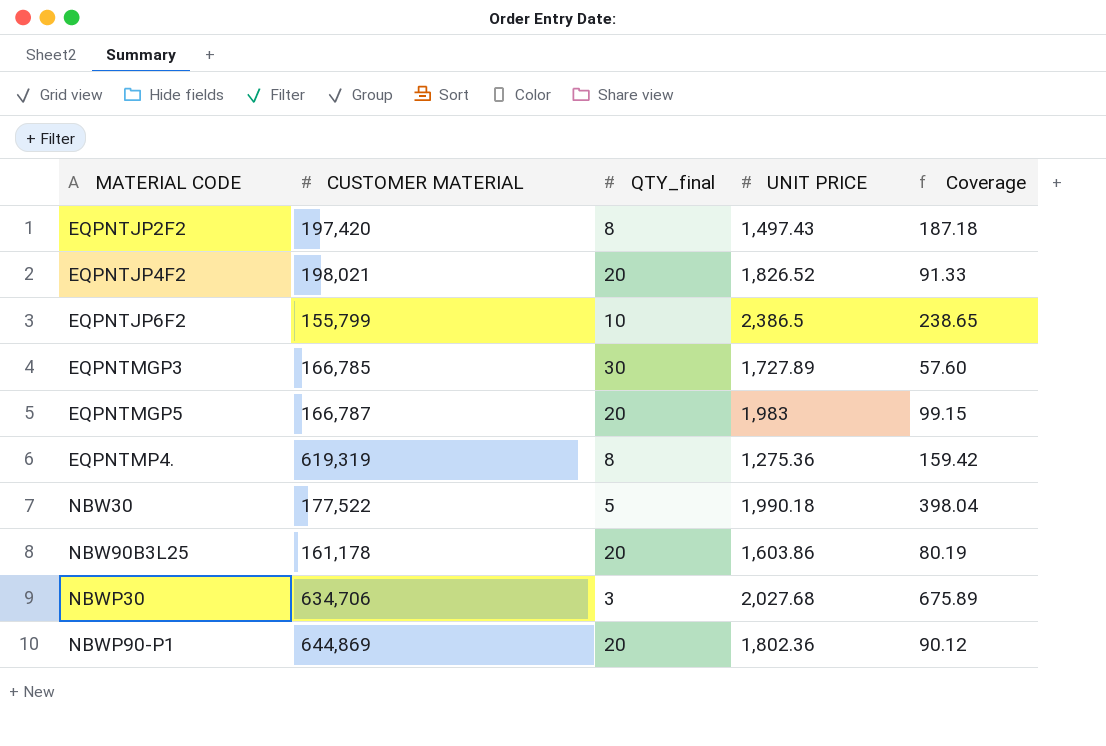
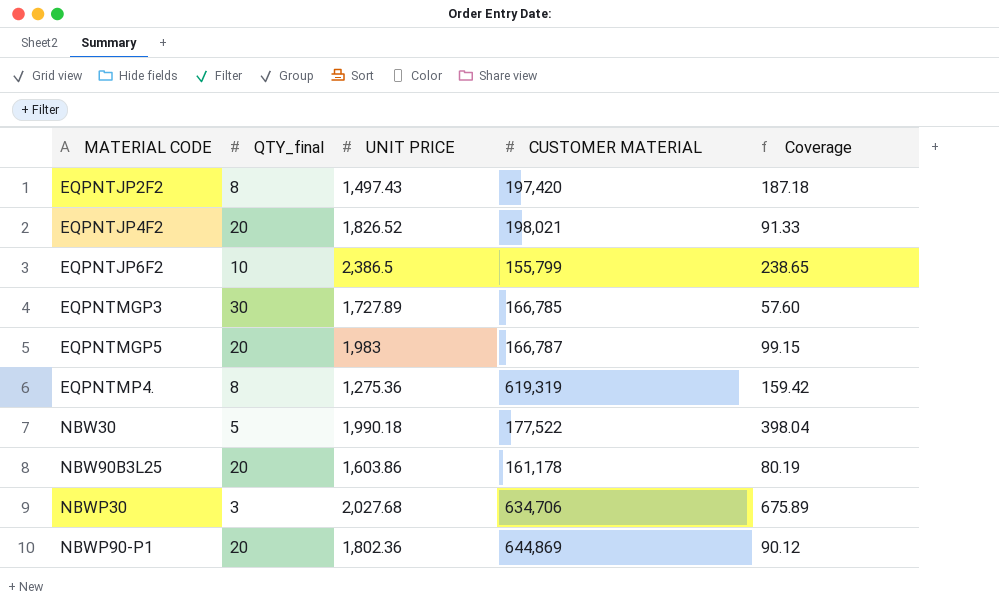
column CUSTOMER MATERIAL | position: 2 -> 4

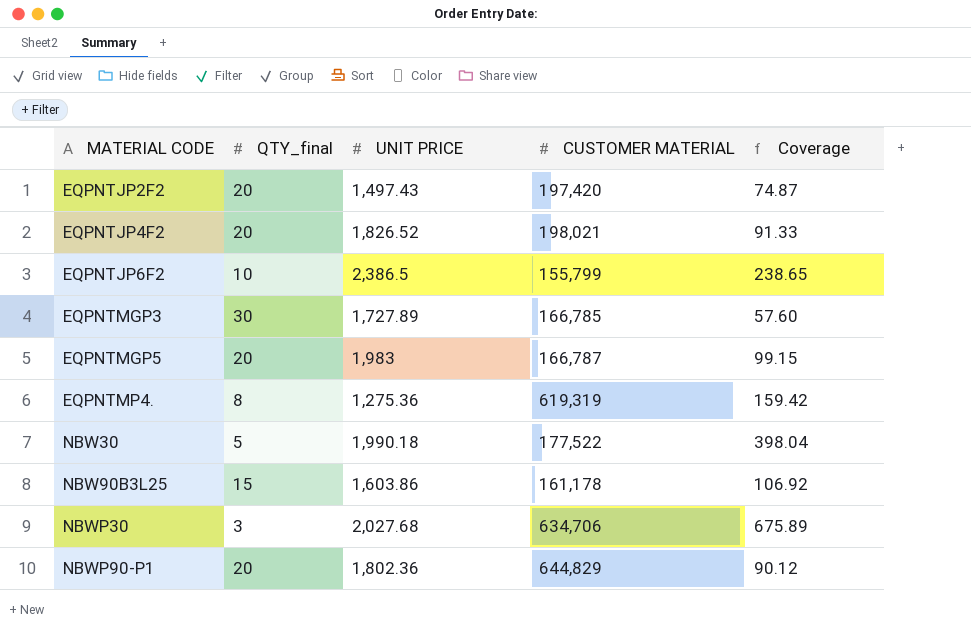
EQPNTJP2F2 | QTY_final: 8 -> 20
EQPNTJP2F2 | Coverage: 187.18 -> 74.87
NBW90B3L25 | QTY_final: 20 -> 15
NBW90B3L25 | Coverage: 80.19 -> 106.92
NBWP90-P1 | CUSTOMER MATERIAL: 644,869 -> 644,829

